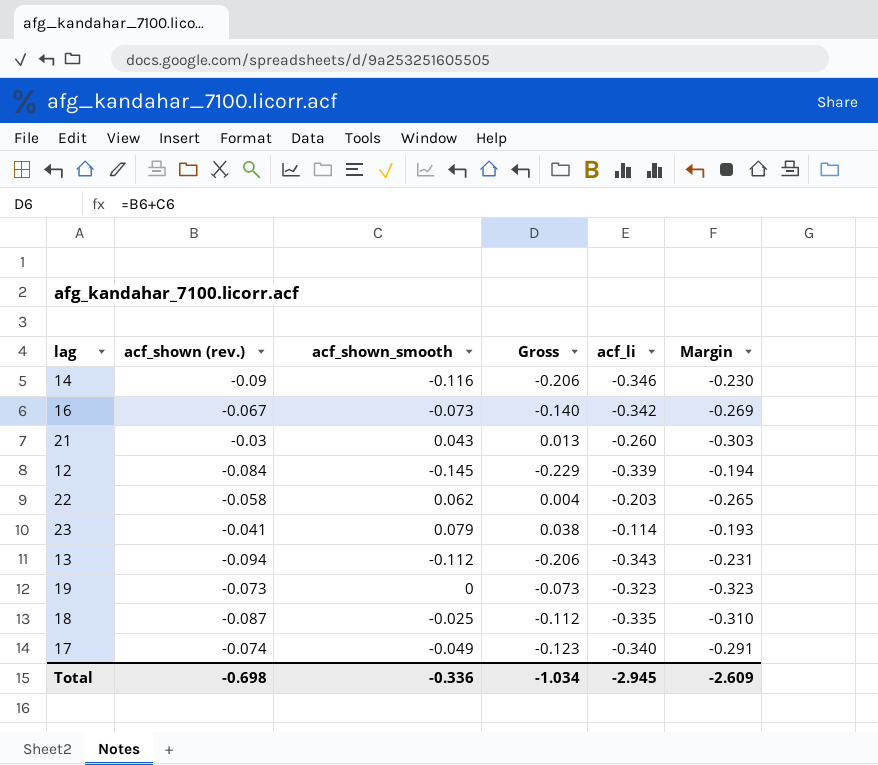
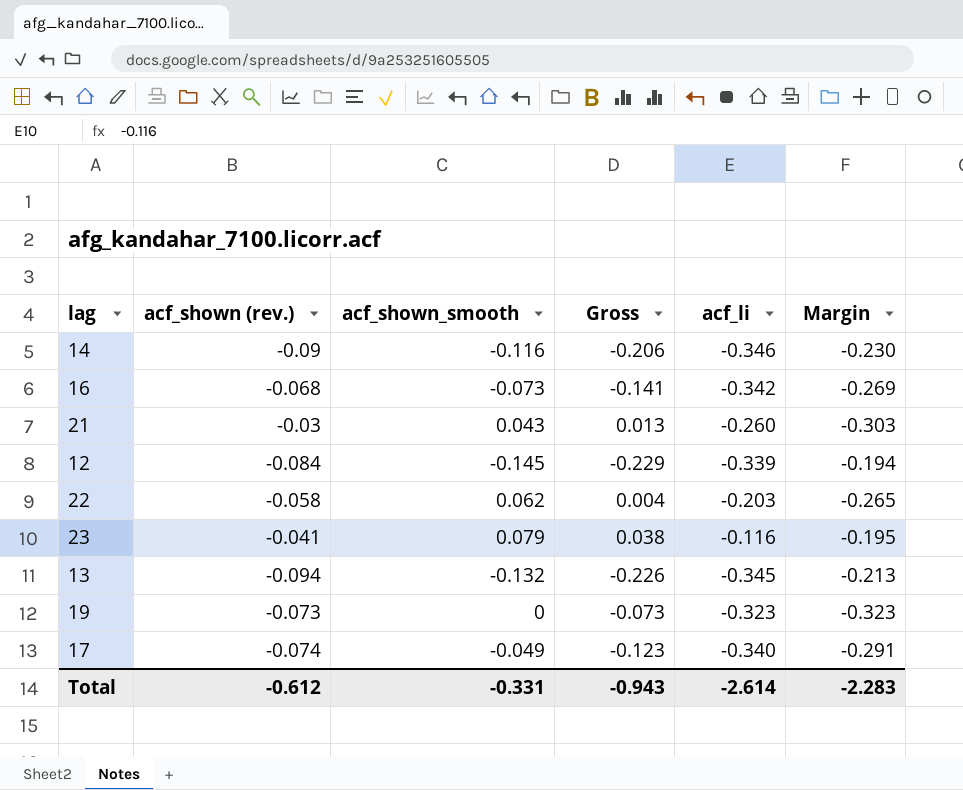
row 18: -0.087 | -0.025 | -0.112 | -0.335 | -0.310 -> none
16 | acf_shown (rev.): -0.067 -> -0.068
16 | Gross: -0.140 -> -0.141
23 | acf_li: -0.114 -> -0.116
23 | Margin: -0.193 -> -0.195
13 | acf_shown_smooth: -0.112 -> -0.132
13 | Gross: -0.206 -> -0.226
13 | acf_li: -0.343 -> -0.345
13 | Margin: -0.231 -> -0.213
Total | acf_shown (rev.): -0.698 -> -0.612
Total | acf_shown_smooth: -0.336 -> -0.331
Total | Gross: -1.034 -> -0.943
Total | acf_li: -2.945 -> -2.614
Total | Margin: -2.609 -> -2.283

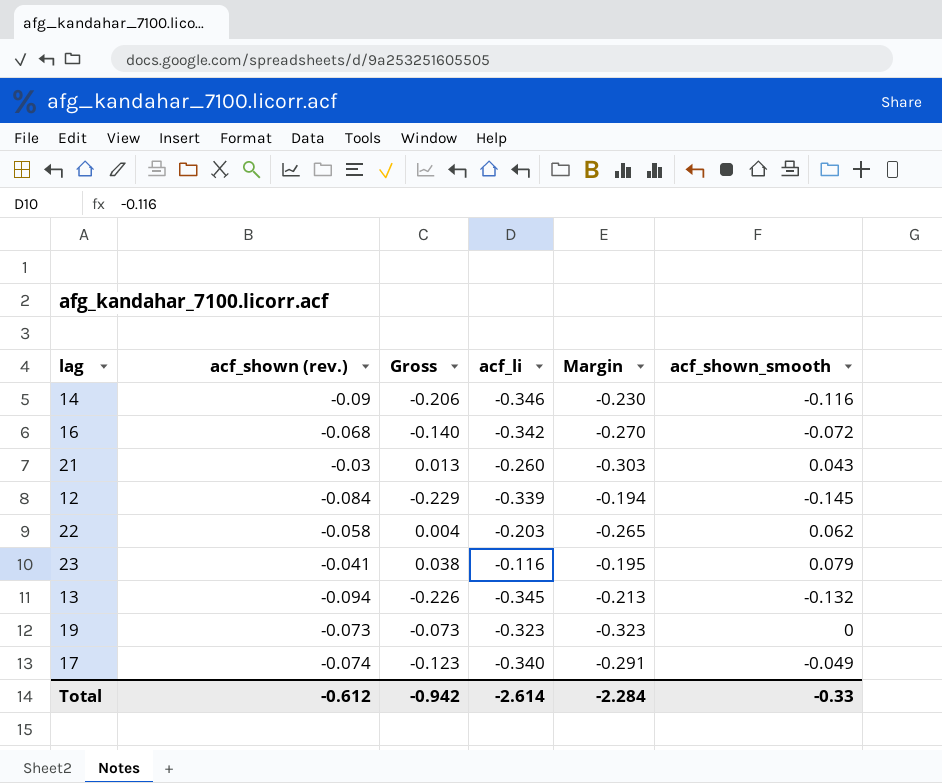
column acf_shown_smooth | position: 3 -> 6
16 | Gross: -0.141 -> -0.140
16 | Margin: -0.269 -> -0.270
16 | acf_shown_smooth: -0.073 -> -0.072
Total | Gross: -0.943 -> -0.942
Total | Margin: -2.283 -> -2.284
Total | acf_shown_smooth: -0.331 -> -0.33

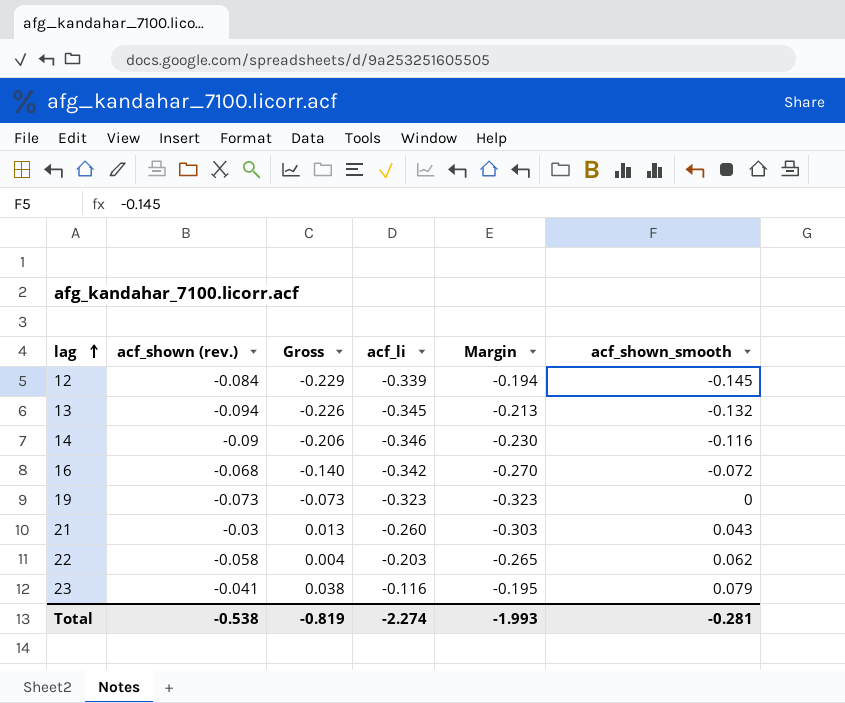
row order: none -> lag ascending
row 17: -0.074 | -0.123 | -0.340 | -0.291 | -0.049 -> none
Total | acf_shown (rev.): -0.612 -> -0.538
Total | Gross: -0.942 -> -0.819
Total | acf_li: -2.614 -> -2.274
Total | Margin: -2.284 -> -1.993
Total | acf_shown_smooth: -0.33 -> -0.281

